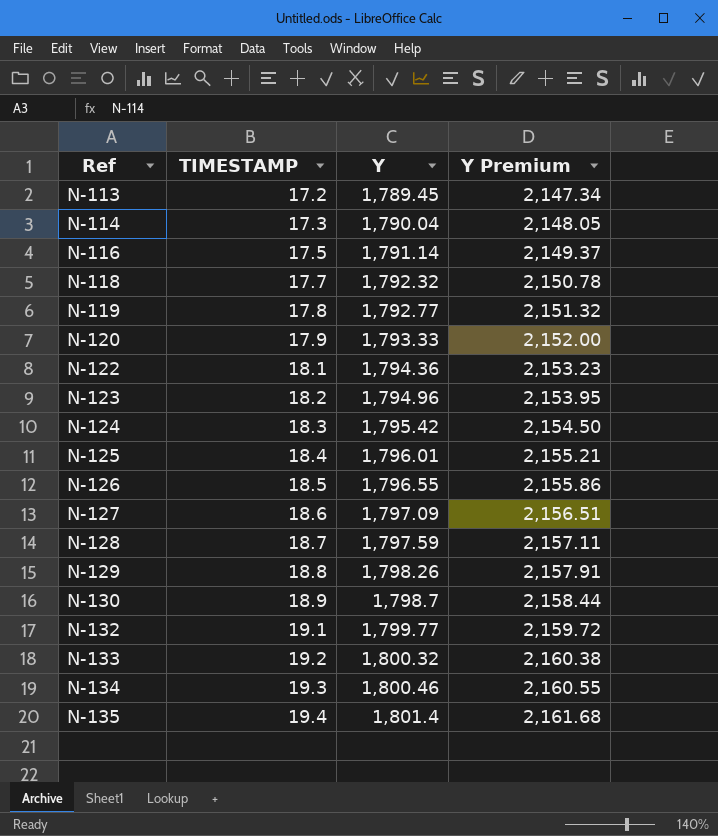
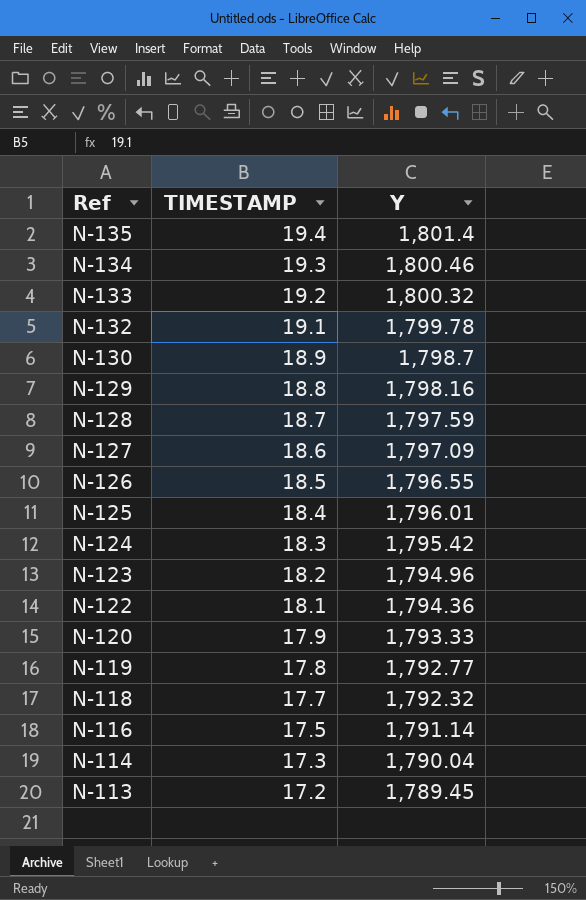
row order: Ref ascending -> Ref descending
column Y Premium | formula: [Y] * 1.2 -> none
N-132 | Y: 1,799.77 -> 1,799.78
N-129 | Y: 1,798.26 -> 1,798.16

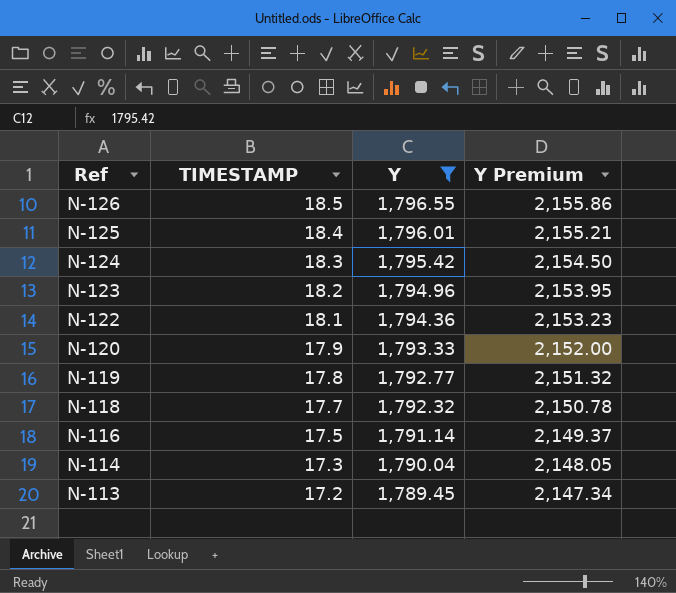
filter: none -> Y <= 1,796.55
column Y Premium | formula: none -> [Y] * 1.2

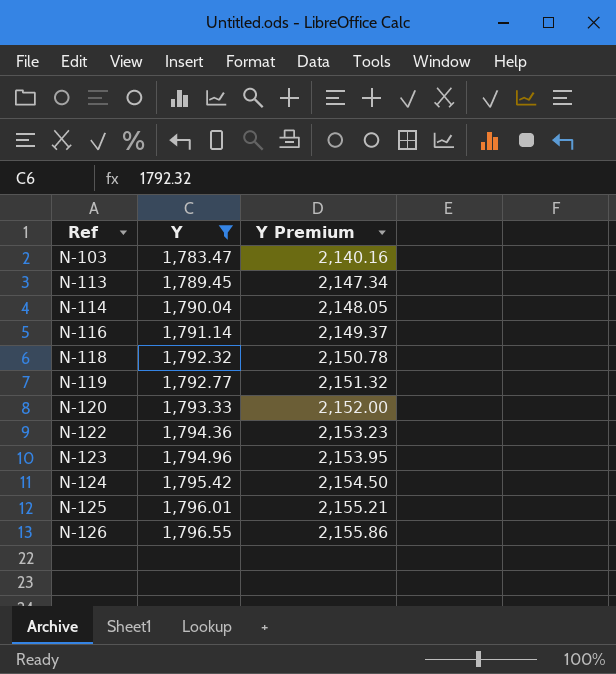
row order: Ref descending -> Ref ascending
column TIMESTAMP | position: 2 -> none
row N-103: none -> 1,783.47 | 2,140.16

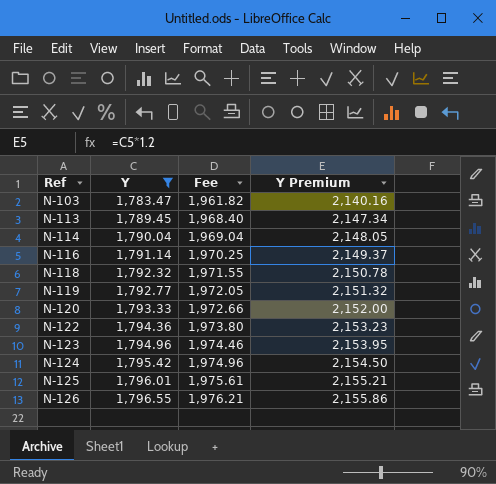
column Fee | formula: none -> [Y] * 1.1

